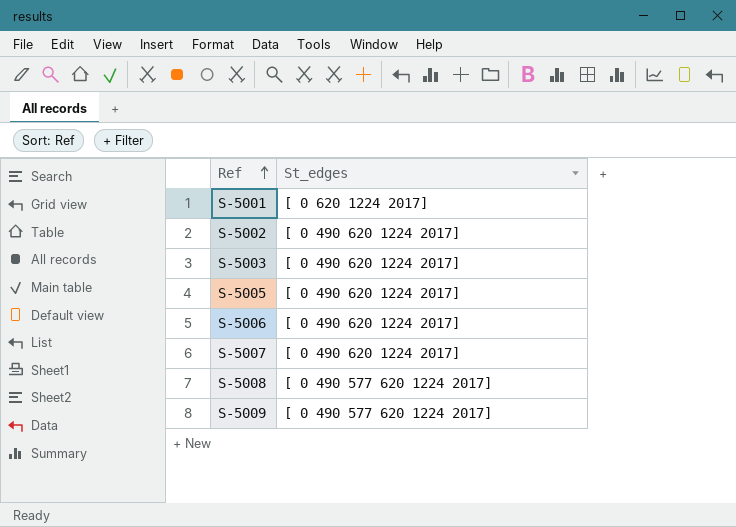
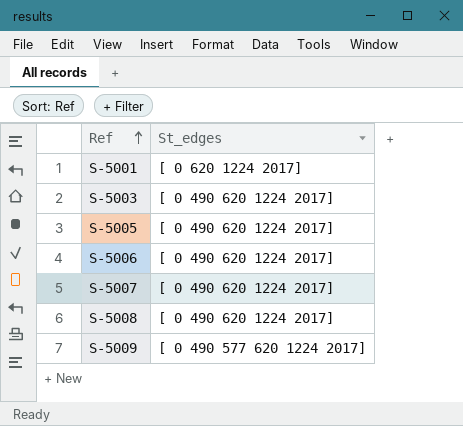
row S-5002: [ 0 490 620 1224 2017] -> none
S-5008 | St_edges: [ 0 490 577 620 1224 2017] -> [ 0 490 620 1224 2017]

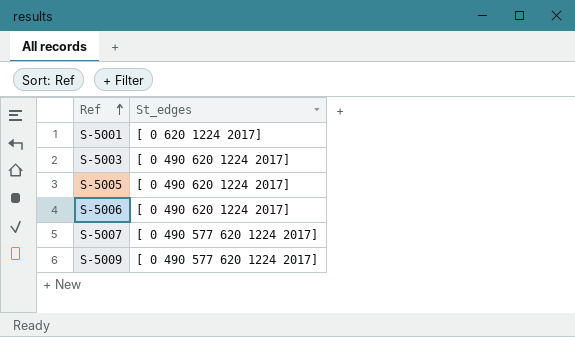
row S-5008: [ 0 490 620 1224 2017] -> none
S-5007 | St_edges: [ 0 490 620 1224 2017] -> [ 0 490 577 620 1224 2017]

